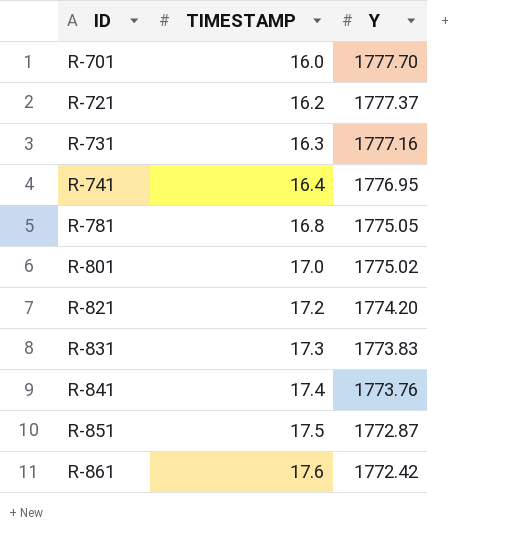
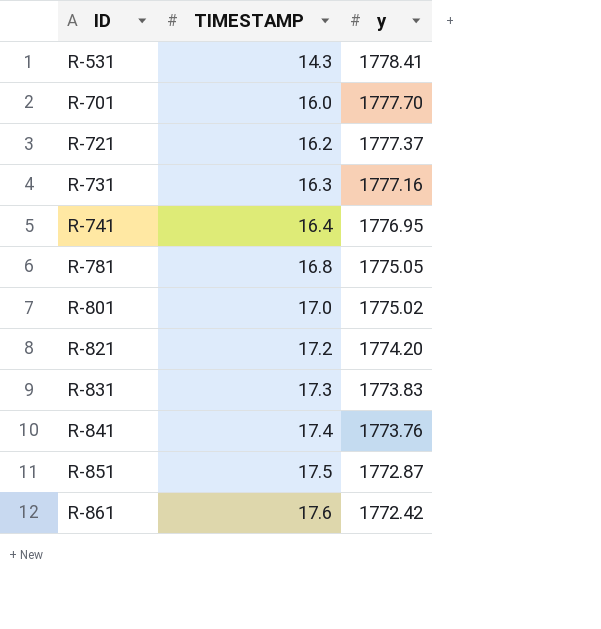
column name: Y -> y
row R-531: none -> 14.3 | 1778.41

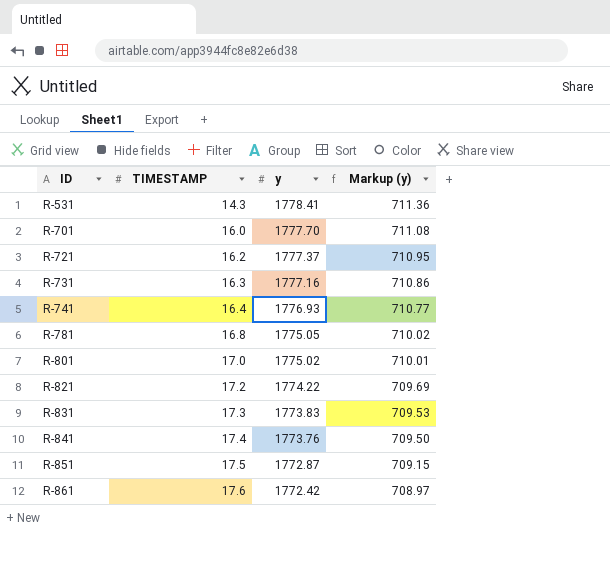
column Markup (y) | formula: none -> [y] * 0.4
R-741 | y: 1776.95 -> 1776.93
R-821 | y: 1774.20 -> 1774.22

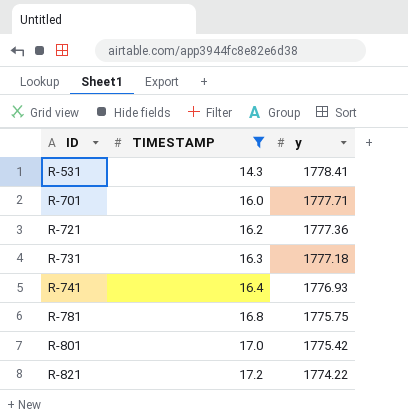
filter: none -> TIMESTAMP <= 17.2
column Markup (y) | formula: [y] * 0.4 -> none
R-701 | y: 1777.70 -> 1777.71
R-721 | y: 1777.37 -> 1777.36
R-731 | y: 1777.16 -> 1777.18
R-781 | y: 1775.05 -> 1775.75
R-801 | y: 1775.02 -> 1775.42

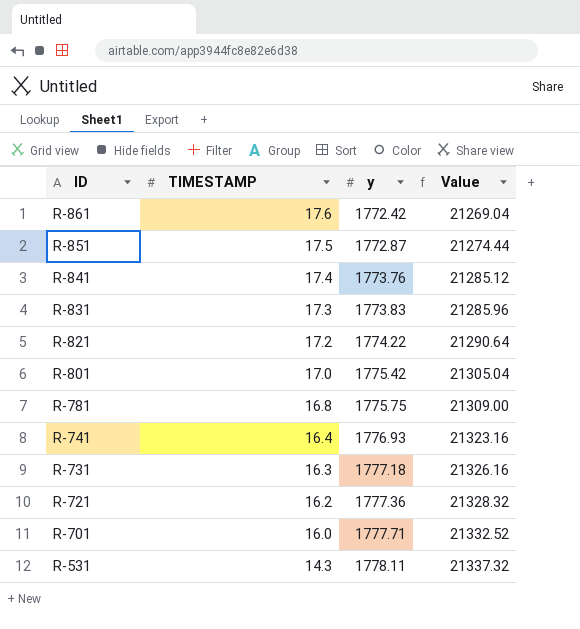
filter: TIMESTAMP <= 17.2 -> none
row order: ID ascending -> ID descending
column Value | formula: none -> [y] * 12
R-531 | y: 1778.41 -> 1778.11

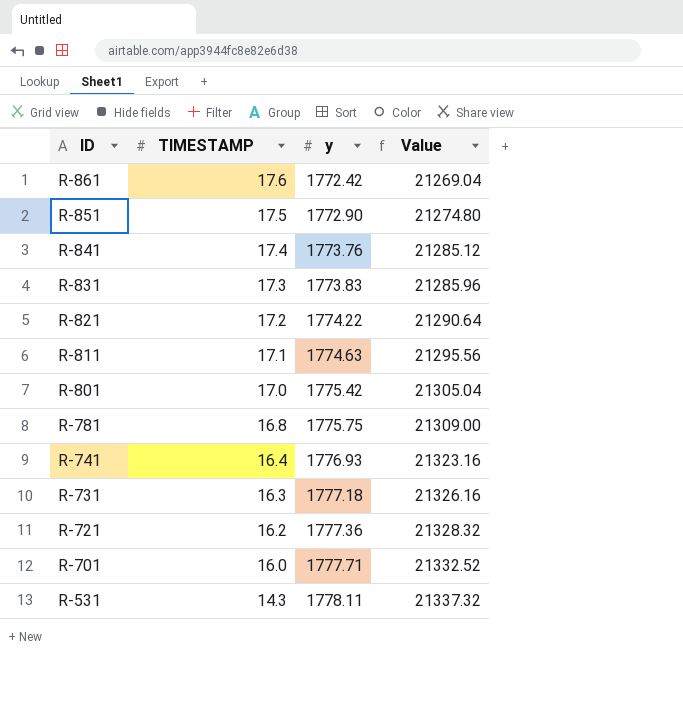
R-851 | y: 1772.87 -> 1772.90
R-851 | Value: 21274.44 -> 21274.80
row R-811: none -> 17.1 | 1774.63 | 21295.56

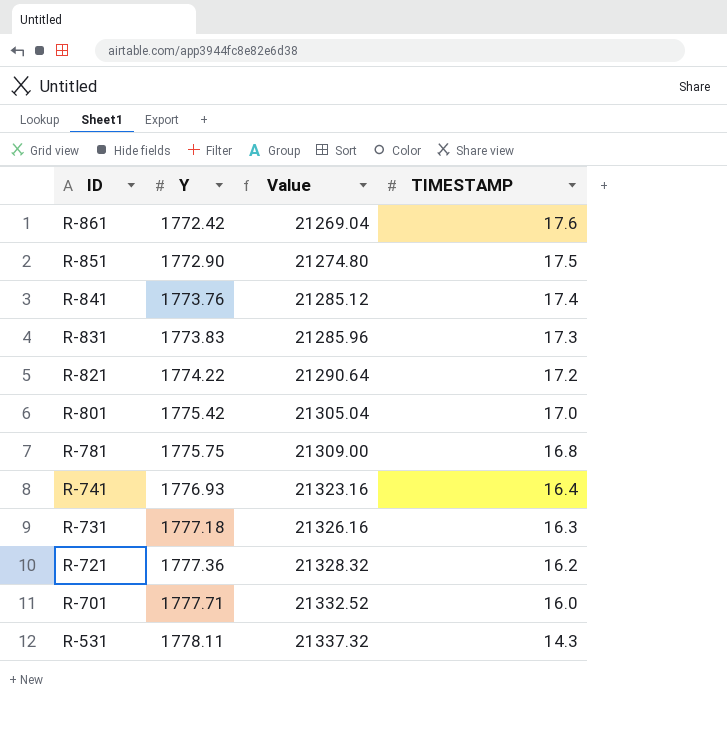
column name: y -> Y
column TIMESTAMP | position: 2 -> 4
row R-811: 17.1 | 1774.63 | 21295.56 -> none

